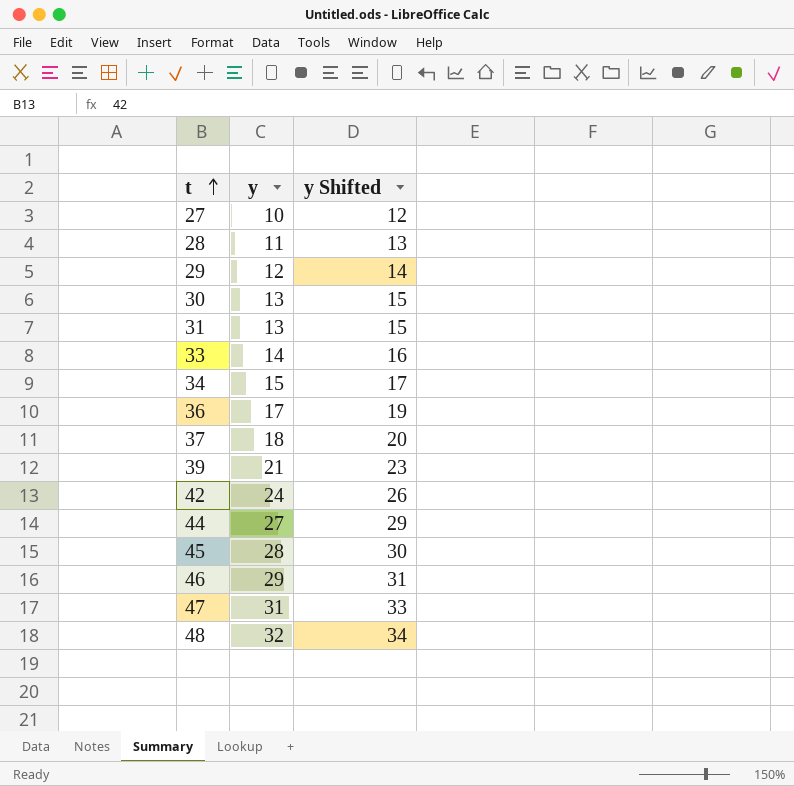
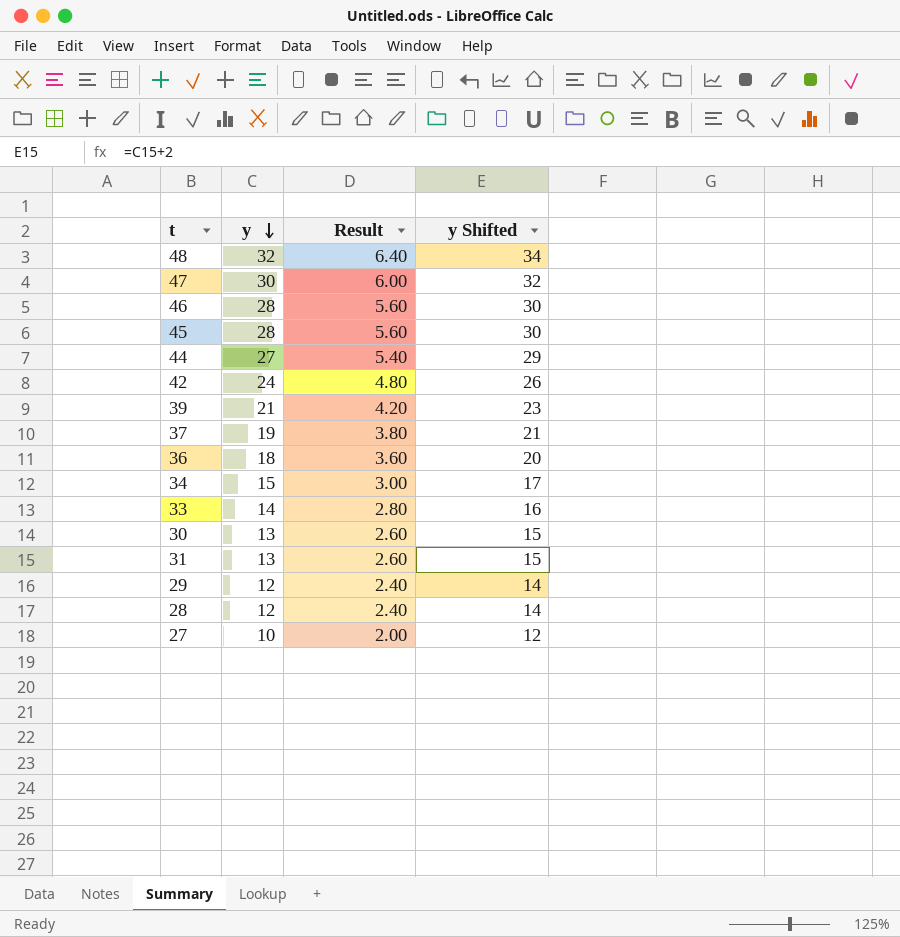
row order: t ascending -> y descending
column Result | formula: none -> [y] * 0.2
47 | y: 31 -> 30
47 | y Shifted: 33 -> 32
46 | y: 29 -> 28
46 | y Shifted: 31 -> 30
37 | y: 18 -> 19
37 | y Shifted: 20 -> 21
36 | y: 17 -> 18
36 | y Shifted: 19 -> 20
28 | y: 11 -> 12
28 | y Shifted: 13 -> 14

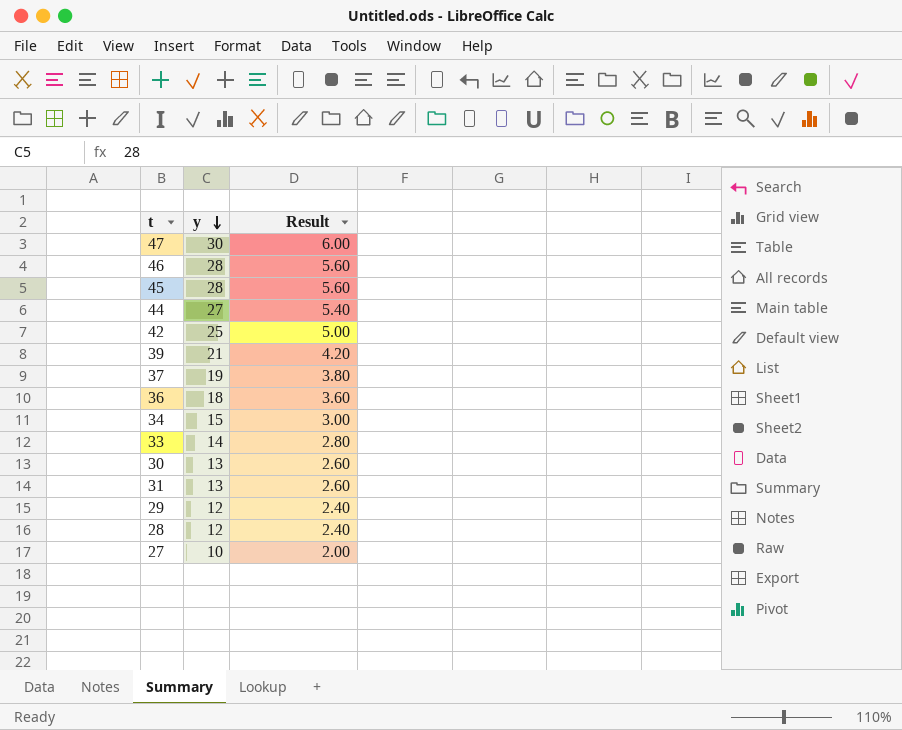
column y Shifted | formula: [y] + 2 -> none
row 48: 32 | 6.40 | 34 -> none
42 | y: 24 -> 25
42 | Result: 4.80 -> 5.00

